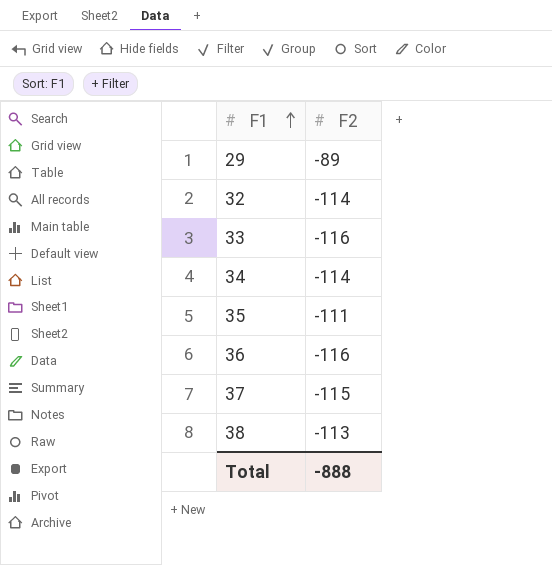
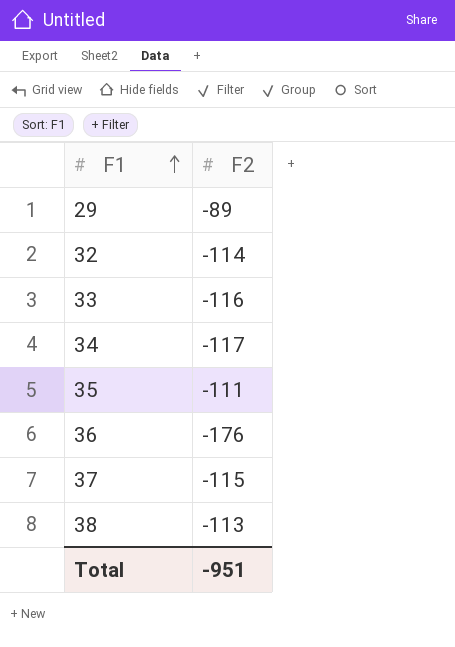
34 | F2: -114 -> -117
36 | F2: -116 -> -176
Total | F2: -888 -> -951

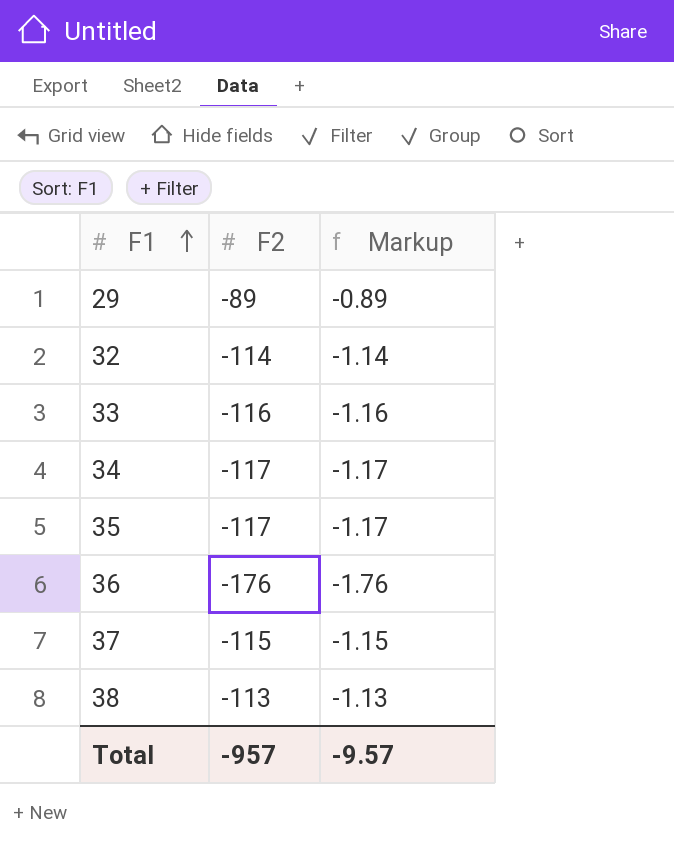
column Markup | formula: none -> [F2] * 0.01
35 | F2: -111 -> -117
Total | F2: -951 -> -957

